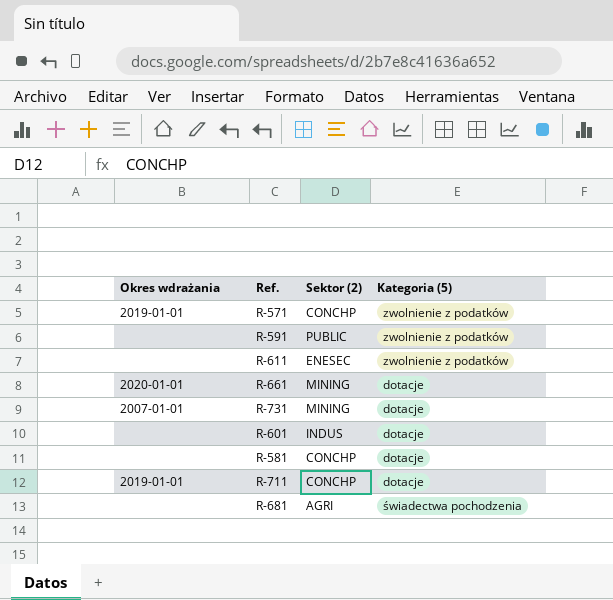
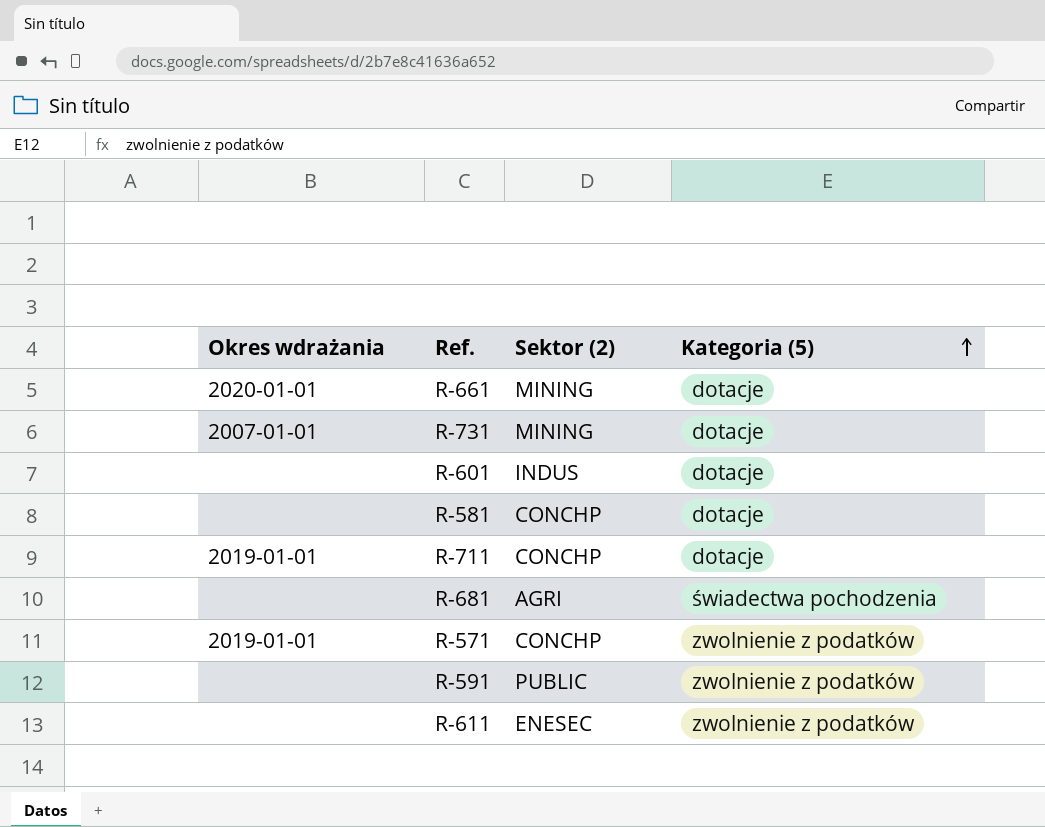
row order: none -> Kategoria (5) ascending

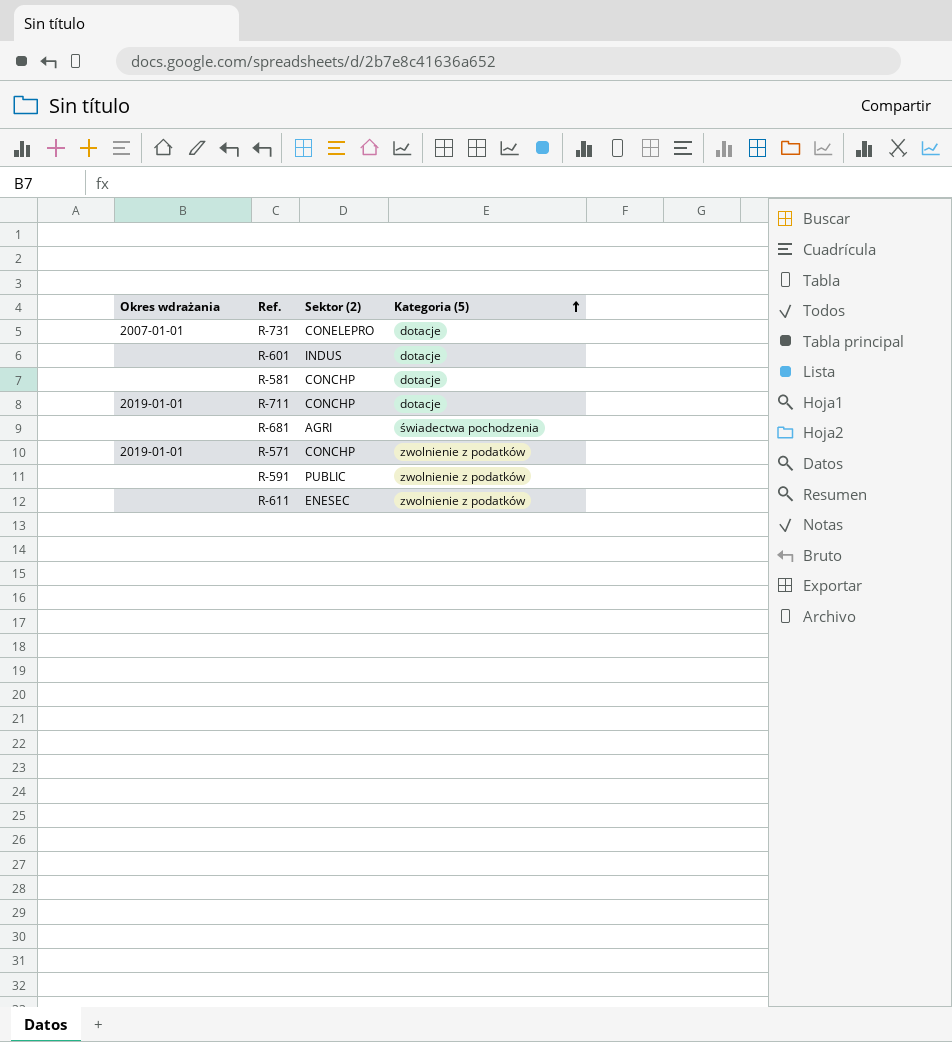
row R-661: 2020-01-01 | MINING | dotacje -> none
R-731 | Sektor (2): MINING -> CONELEPRO

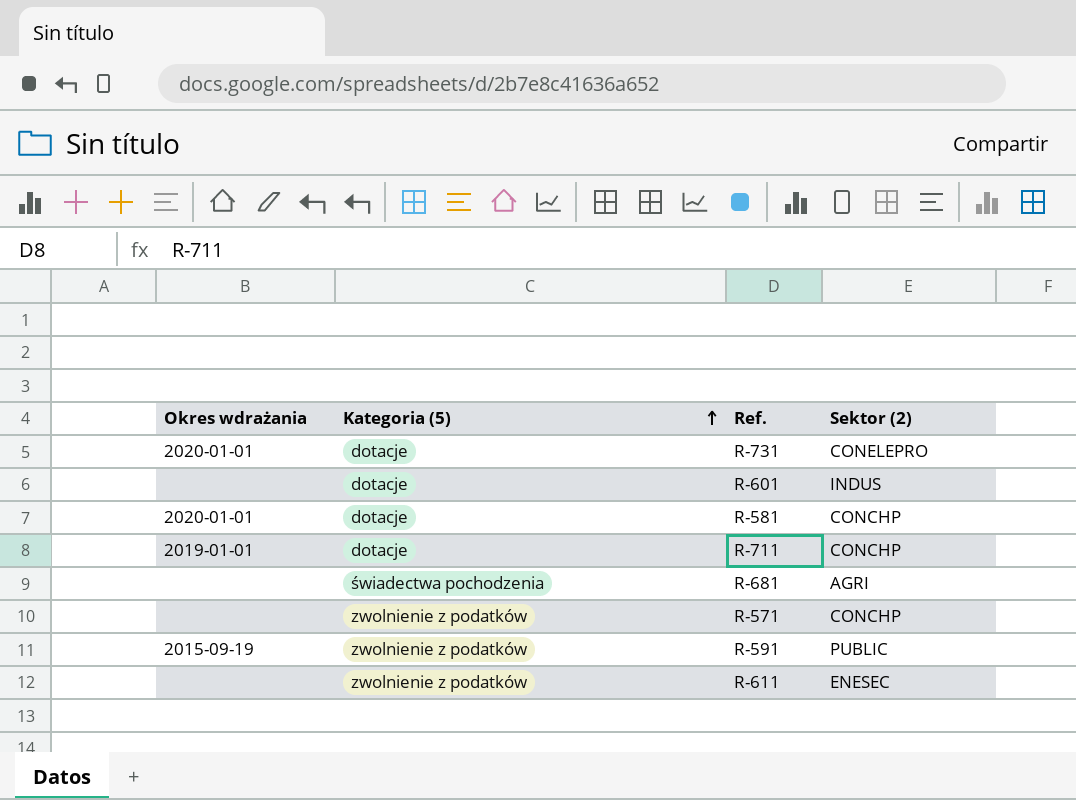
column Kategoria (5) | position: 4 -> 2
R-731 | Okres wdrażania: 2007-01-01 -> 2020-01-01
R-581 | Okres wdrażania: none -> 2020-01-01
R-571 | Okres wdrażania: 2019-01-01 -> none
R-591 | Okres wdrażania: none -> 2015-09-19

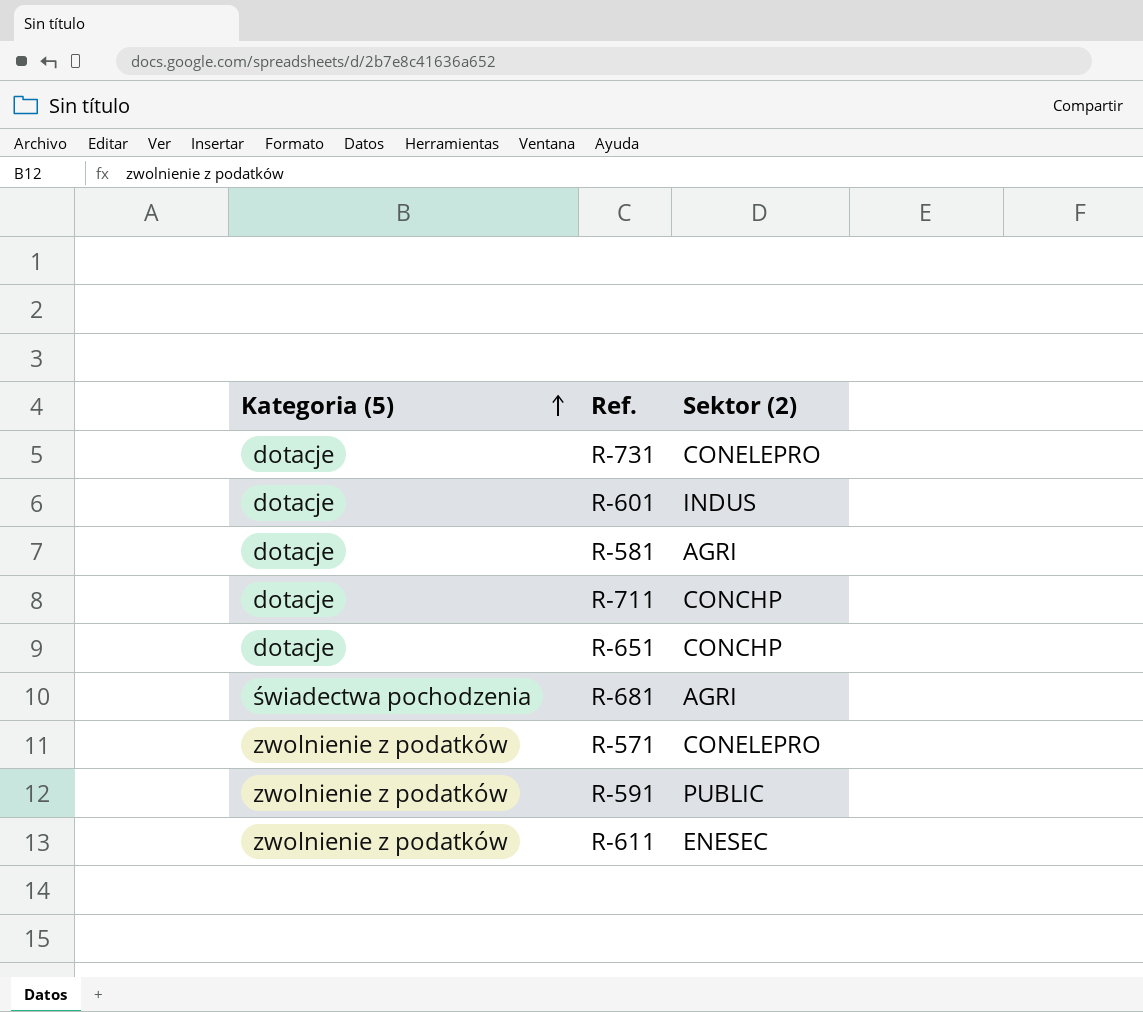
column Okres wdrażania | position: 1 -> none
R-581 | Sektor (2): CONCHP -> AGRI
row R-651: none -> dotacje | CONCHP
R-571 | Sektor (2): CONCHP -> CONELEPRO

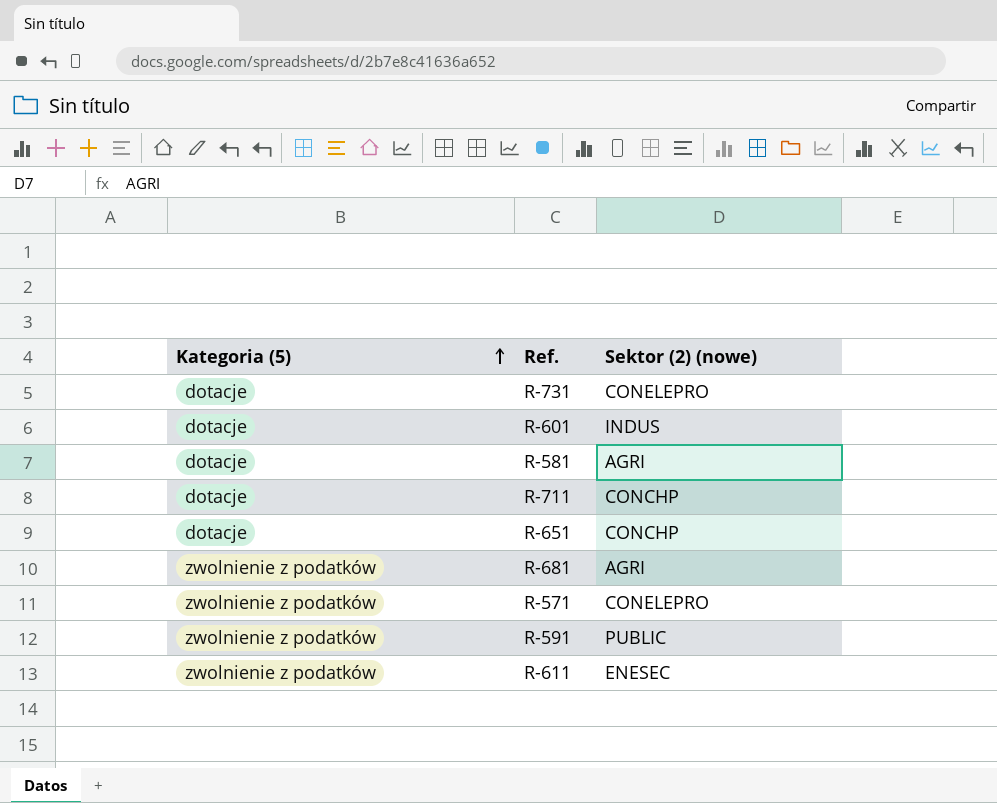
column name: Sektor (2) -> Sektor (2) (nowe)
R-681 | Kategoria (5): świadectwa pochodzenia -> zwolnienie z podatków

